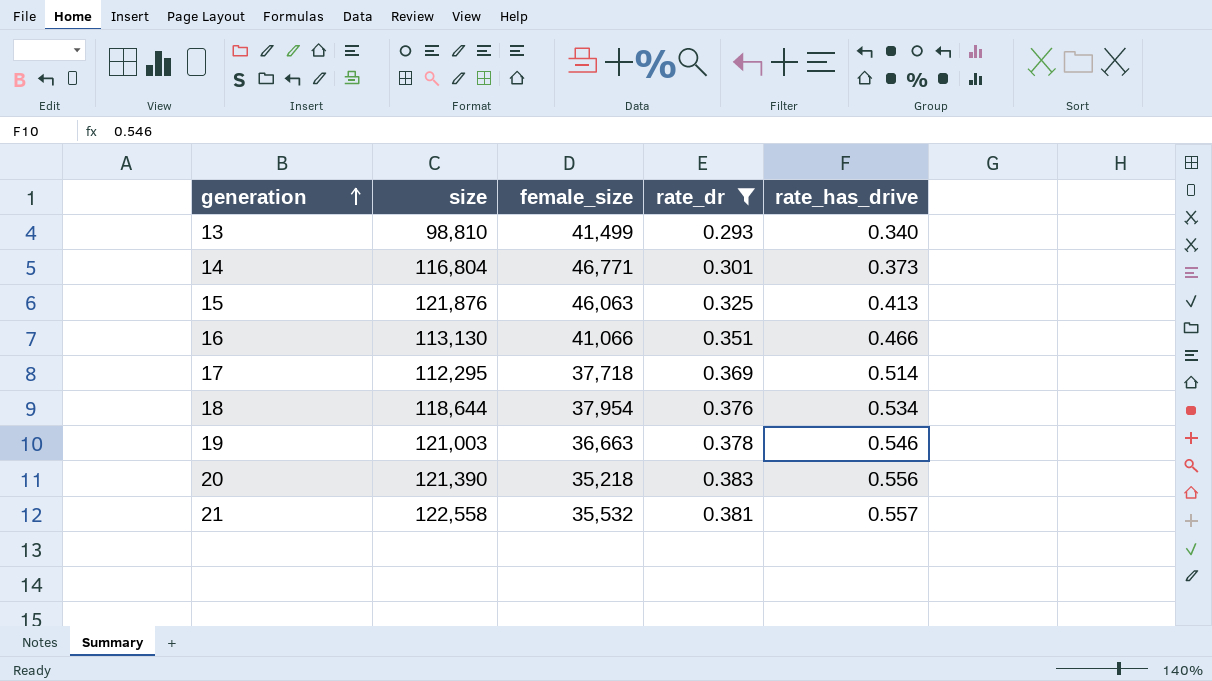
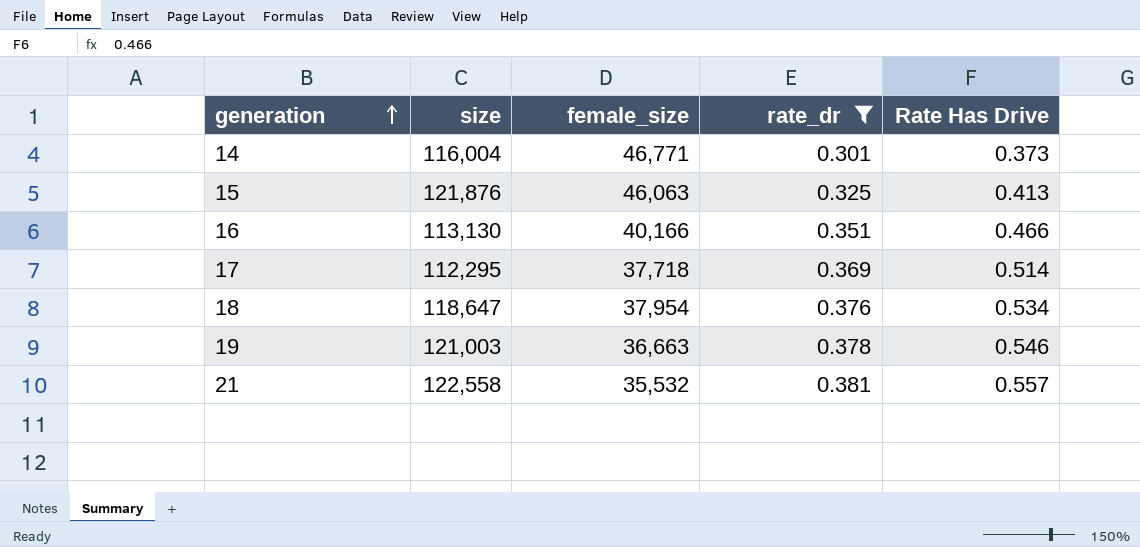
column name: rate_has_drive -> Rate Has Drive
row 13: 98,810 | 41,499 | 0.293 | 0.340 -> none
row 20: 121,390 | 35,218 | 0.383 | 0.556 -> none
14 | size: 116,804 -> 116,004
16 | female_size: 41,066 -> 40,166
18 | size: 118,644 -> 118,647

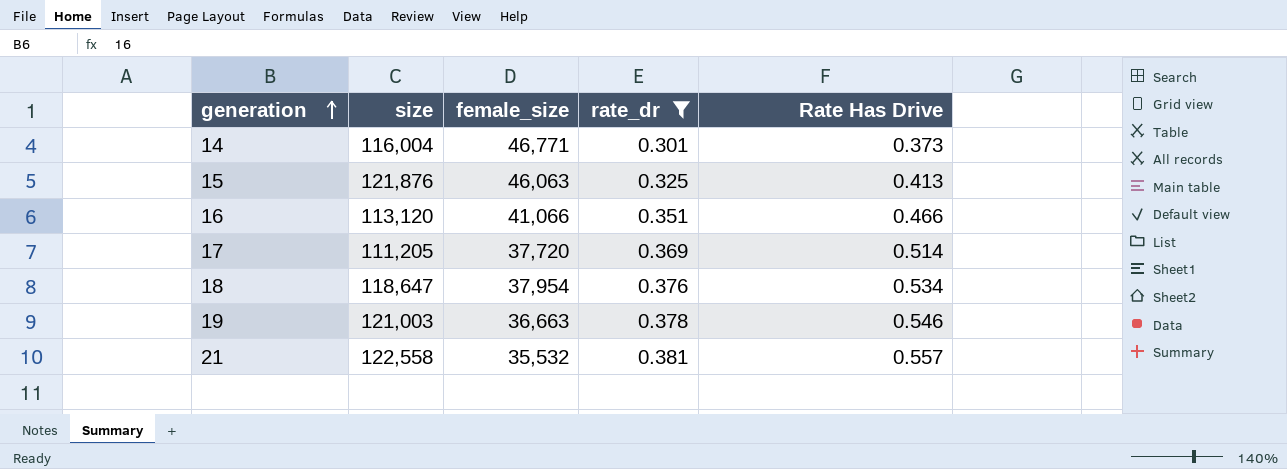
16 | size: 113,130 -> 113,120
16 | female_size: 40,166 -> 41,066
17 | size: 112,295 -> 111,205
17 | female_size: 37,718 -> 37,720

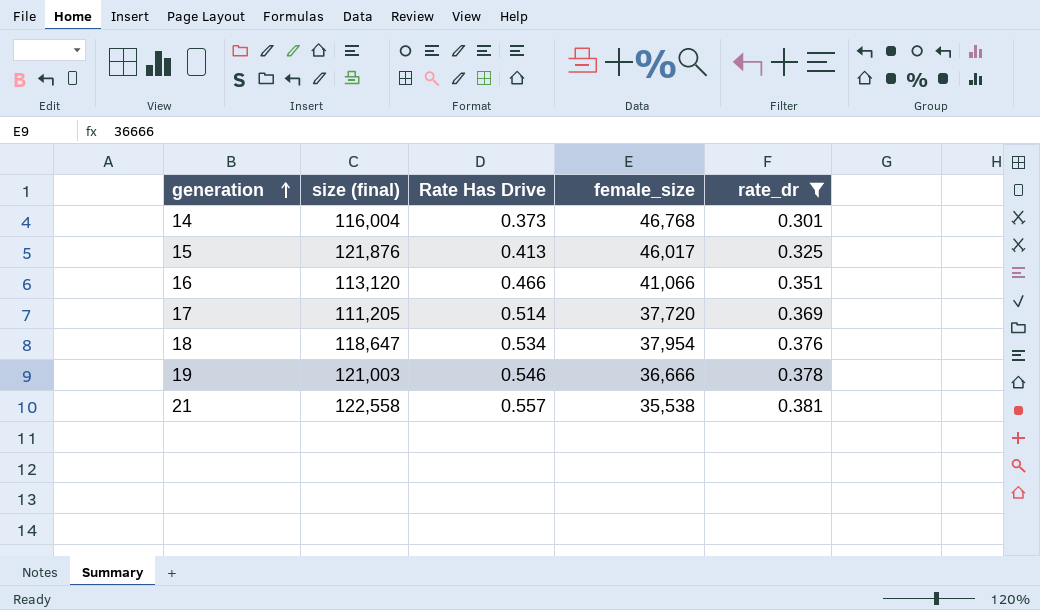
column name: size -> size (final)
column Rate Has Drive | position: 5 -> 3
14 | female_size: 46,771 -> 46,768
15 | female_size: 46,063 -> 46,017
19 | female_size: 36,663 -> 36,666
21 | female_size: 35,532 -> 35,538

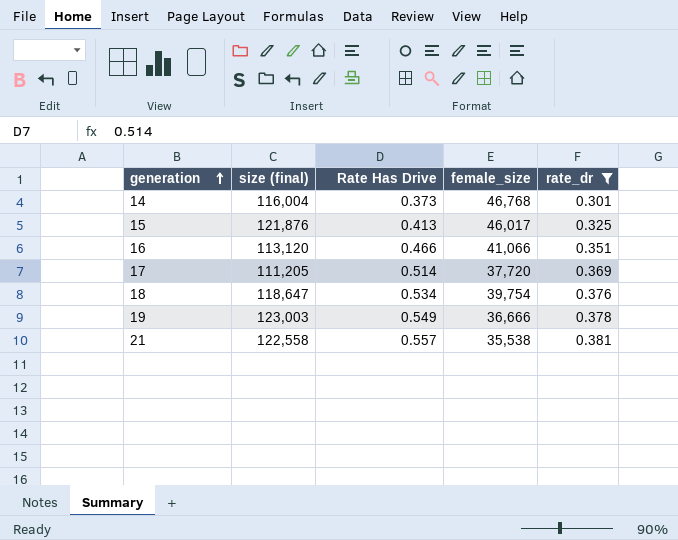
18 | female_size: 37,954 -> 39,754
19 | size (final): 121,003 -> 123,003
19 | Rate Has Drive: 0.546 -> 0.549

